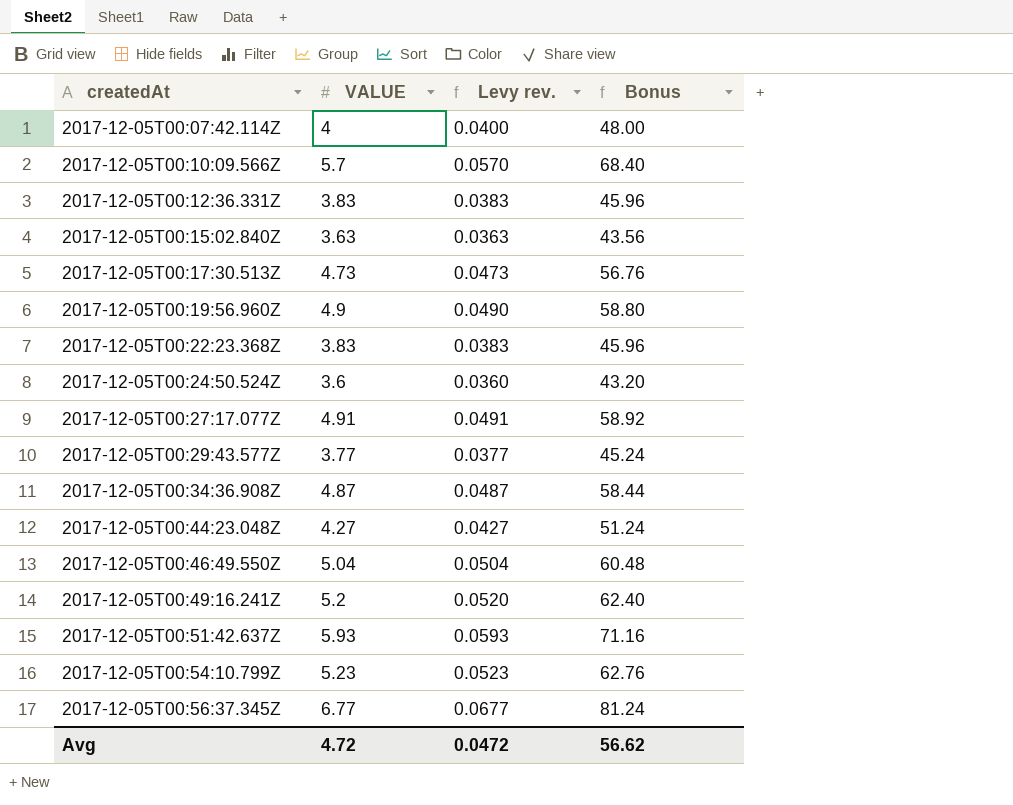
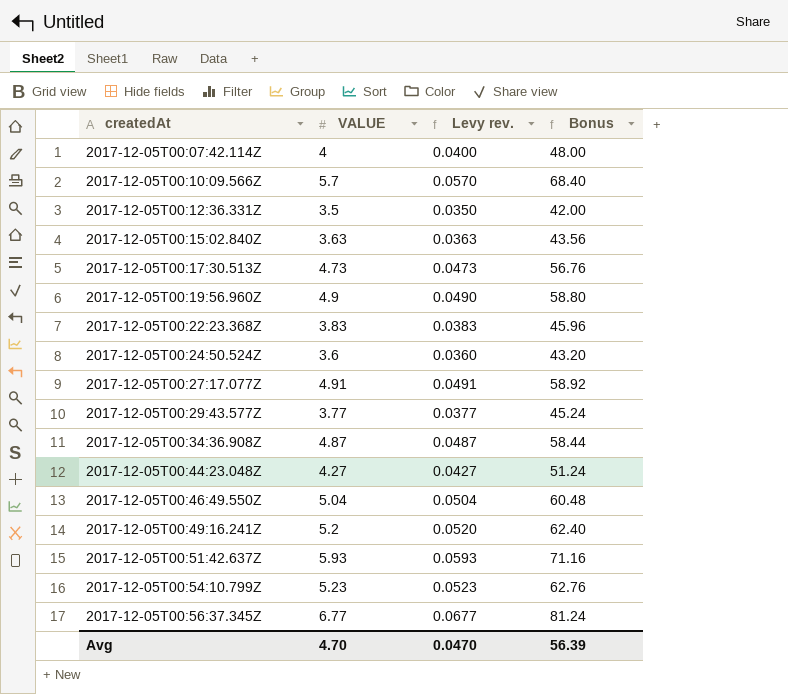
2017-12-05T00:12:36.331Z | VALUE: 3.83 -> 3.5
2017-12-05T00:12:36.331Z | Levy rev.: 0.0383 -> 0.0350
2017-12-05T00:12:36.331Z | Bonus: 45.96 -> 42.00
Avg | VALUE: 4.72 -> 4.70
Avg | Levy rev.: 0.0472 -> 0.0470
Avg | Bonus: 56.62 -> 56.39

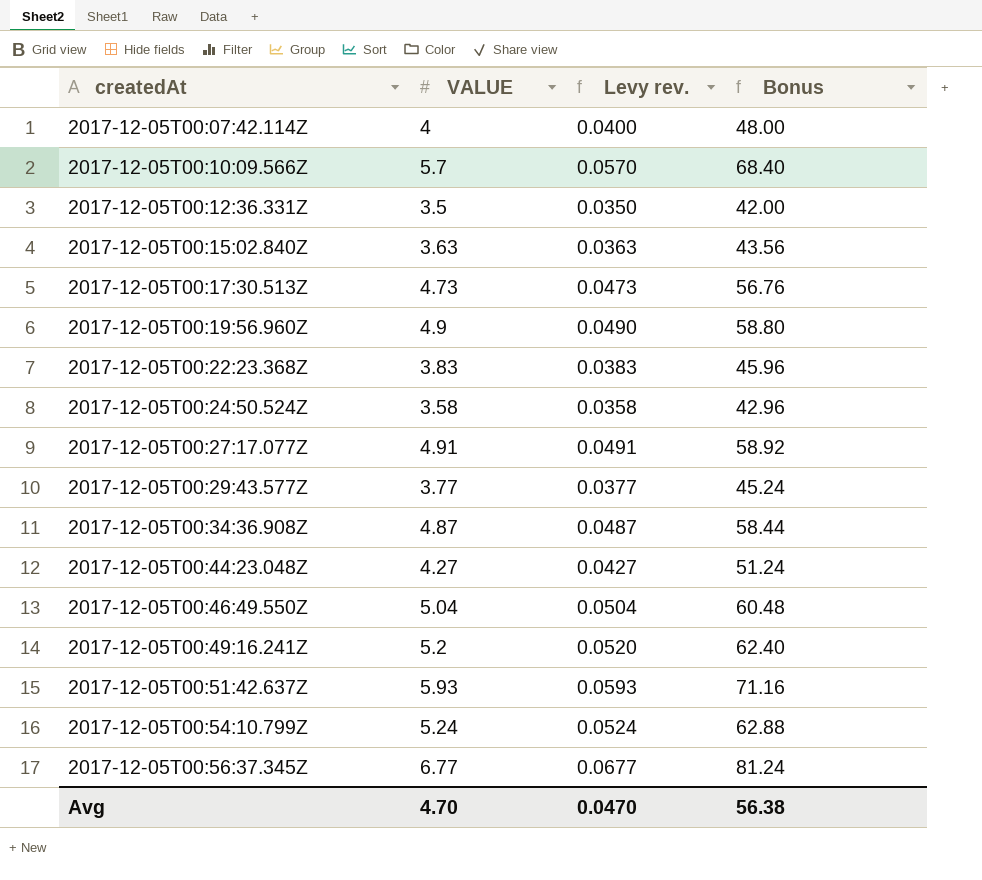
2017-12-05T00:24:50.524Z | VALUE: 3.6 -> 3.58
2017-12-05T00:24:50.524Z | Levy rev.: 0.0360 -> 0.0358
2017-12-05T00:24:50.524Z | Bonus: 43.20 -> 42.96
2017-12-05T00:54:10.799Z | VALUE: 5.23 -> 5.24
2017-12-05T00:54:10.799Z | Levy rev.: 0.0523 -> 0.0524
2017-12-05T00:54:10.799Z | Bonus: 62.76 -> 62.88
Avg | Bonus: 56.39 -> 56.38

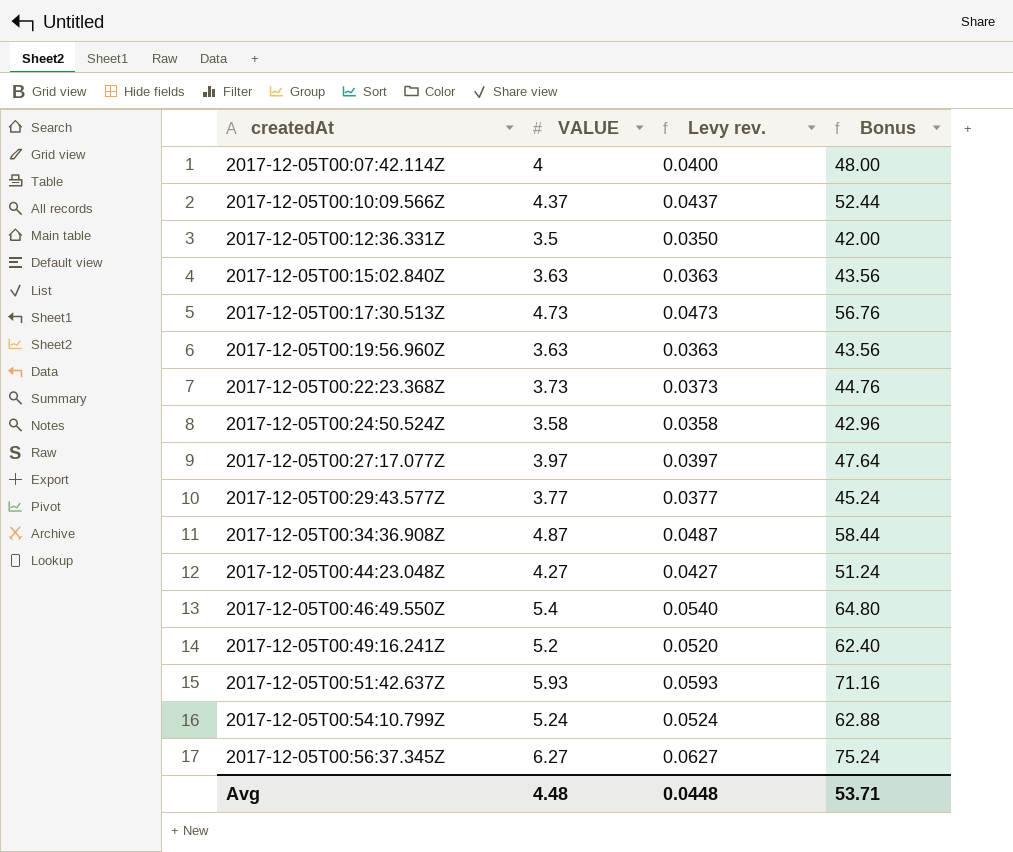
2017-12-05T00:10:09.566Z | VALUE: 5.7 -> 4.37
2017-12-05T00:10:09.566Z | Levy rev.: 0.0570 -> 0.0437
2017-12-05T00:10:09.566Z | Bonus: 68.40 -> 52.44
2017-12-05T00:19:56.960Z | VALUE: 4.9 -> 3.63
2017-12-05T00:19:56.960Z | Levy rev.: 0.0490 -> 0.0363
2017-12-05T00:19:56.960Z | Bonus: 58.80 -> 43.56
2017-12-05T00:22:23.368Z | VALUE: 3.83 -> 3.73
2017-12-05T00:22:23.368Z | Levy rev.: 0.0383 -> 0.0373
2017-12-05T00:22:23.368Z | Bonus: 45.96 -> 44.76
2017-12-05T00:27:17.077Z | VALUE: 4.91 -> 3.97
2017-12-05T00:27:17.077Z | Levy rev.: 0.0491 -> 0.0397
2017-12-05T00:27:17.077Z | Bonus: 58.92 -> 47.64
2017-12-05T00:46:49.550Z | VALUE: 5.04 -> 5.4
2017-12-05T00:46:49.550Z | Levy rev.: 0.0504 -> 0.0540
2017-12-05T00:46:49.550Z | Bonus: 60.48 -> 64.80
2017-12-05T00:56:37.345Z | VALUE: 6.77 -> 6.27
2017-12-05T00:56:37.345Z | Levy rev.: 0.0677 -> 0.0627
2017-12-05T00:56:37.345Z | Bonus: 81.24 -> 75.24
Avg | VALUE: 4.70 -> 4.48
Avg | Levy rev.: 0.0470 -> 0.0448
Avg | Bonus: 56.38 -> 53.71

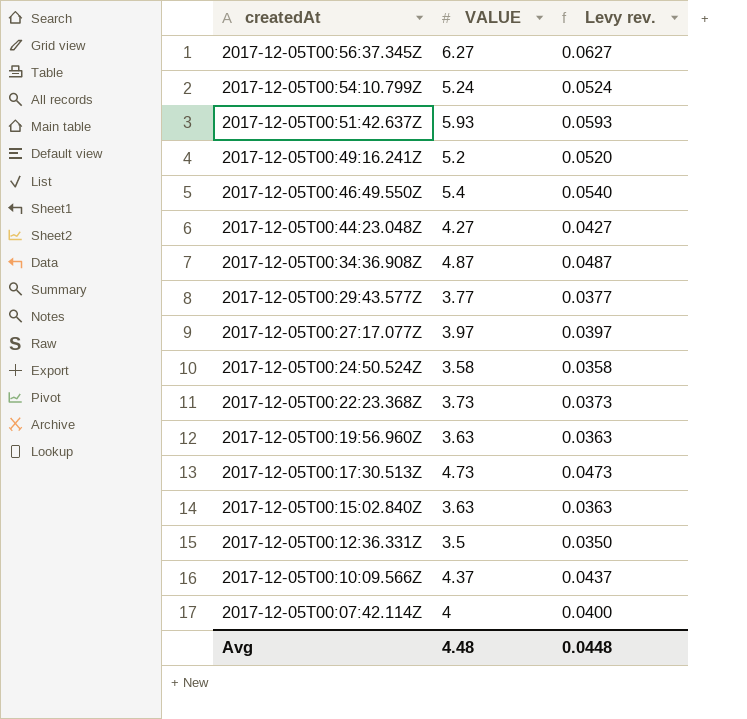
row order: createdAt ascending -> createdAt descending
column Bonus | formula: [VALUE] * 12 -> none

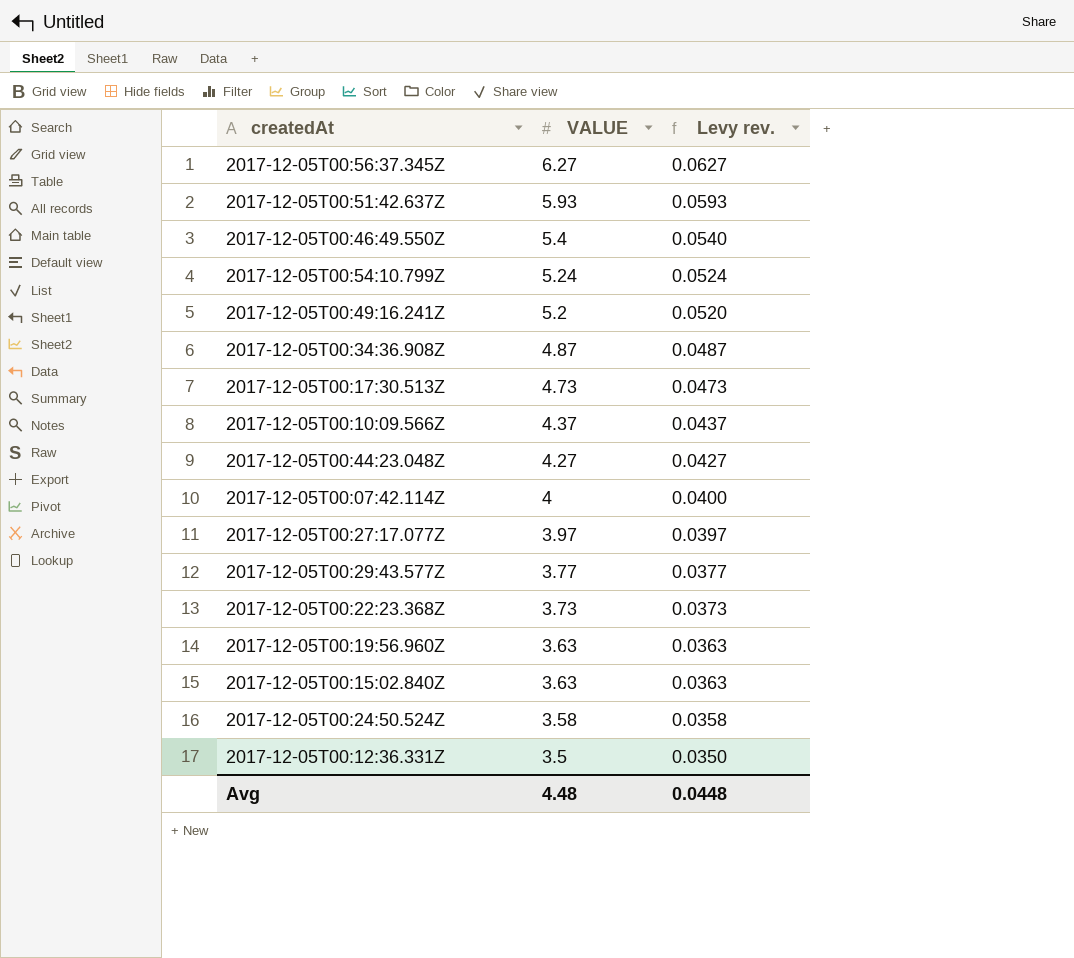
row order: createdAt descending -> VALUE descending

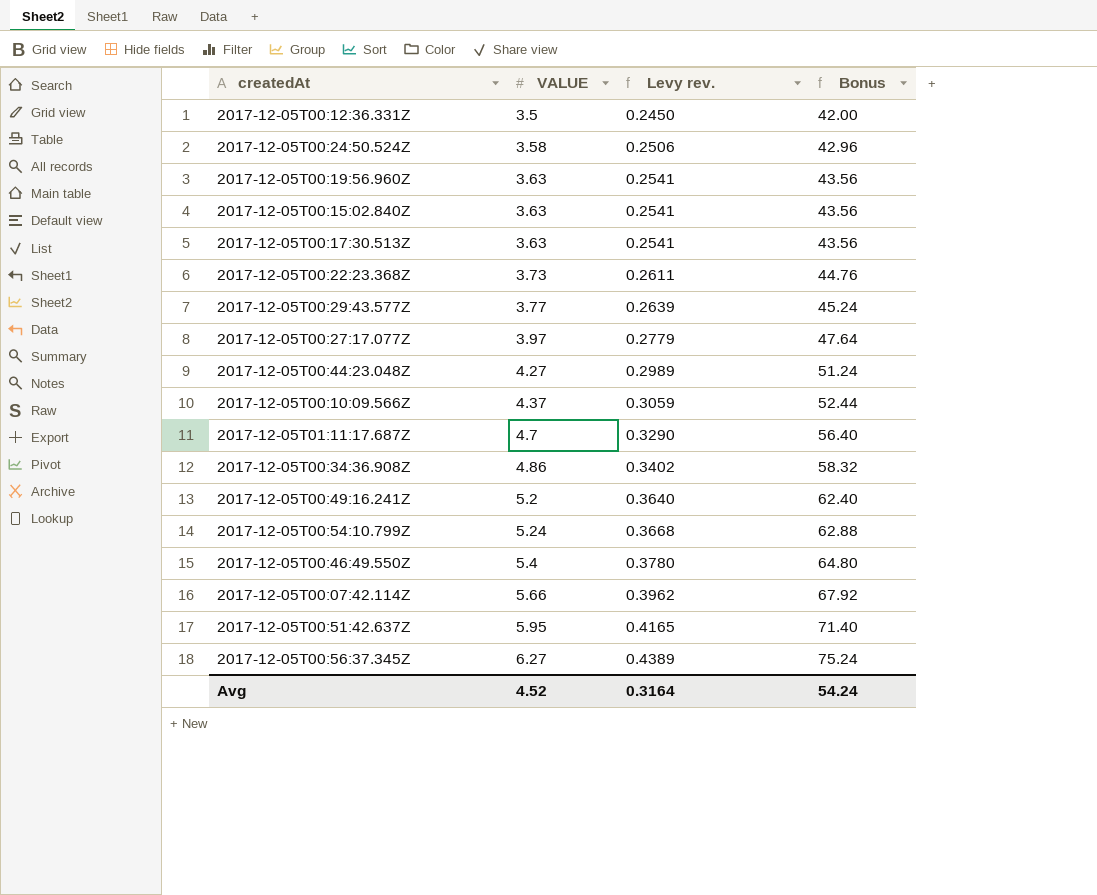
row order: VALUE descending -> VALUE ascending
column Levy rev. | formula: [VALUE] * 0.01 -> [VALUE] * 0.07
column Bonus | formula: none -> [VALUE] * 12
2017-12-05T00:17:30.513Z | VALUE: 4.73 -> 3.63
row 2017-12-05T01:11:17.687Z: none -> 4.7 | 0.3290 | 56.40
2017-12-05T00:34:36.908Z | VALUE: 4.87 -> 4.86
2017-12-05T00:07:42.114Z | VALUE: 4 -> 5.66
2017-12-05T00:51:42.637Z | VALUE: 5.93 -> 5.95
Avg | VALUE: 4.48 -> 4.52
Avg | Levy rev.: 0.0448 -> 0.3164

